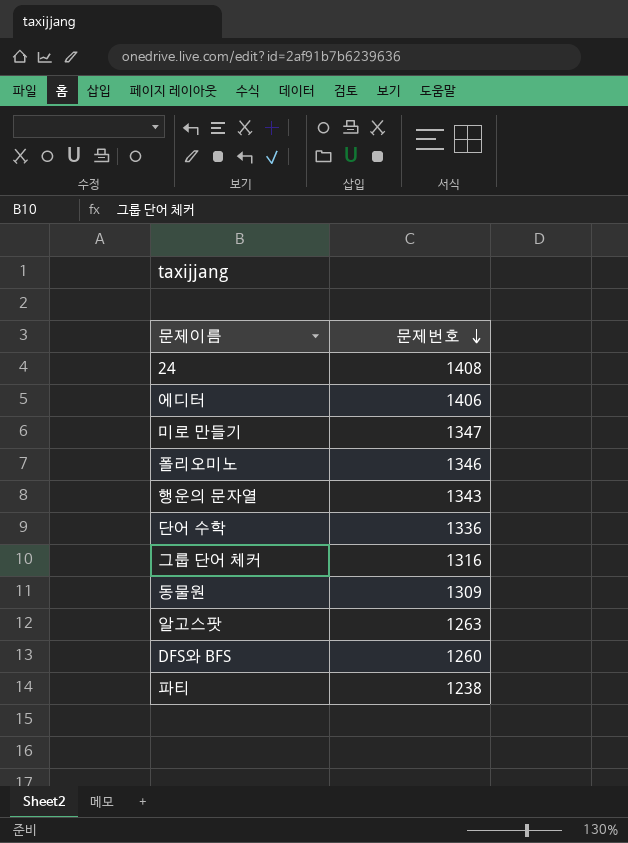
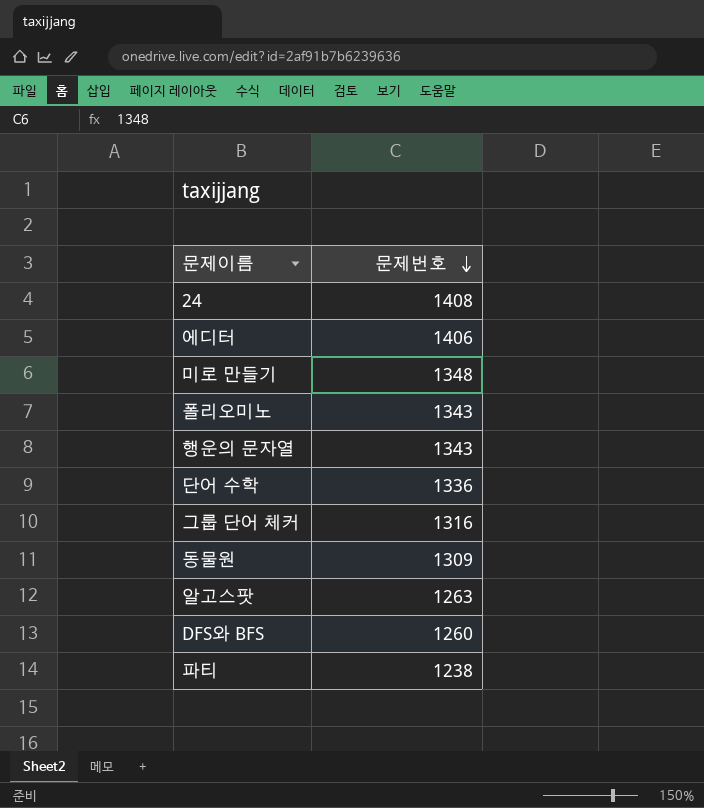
미로 만들기 | 문제번호: 1347 -> 1348
폴리오미노 | 문제번호: 1346 -> 1343

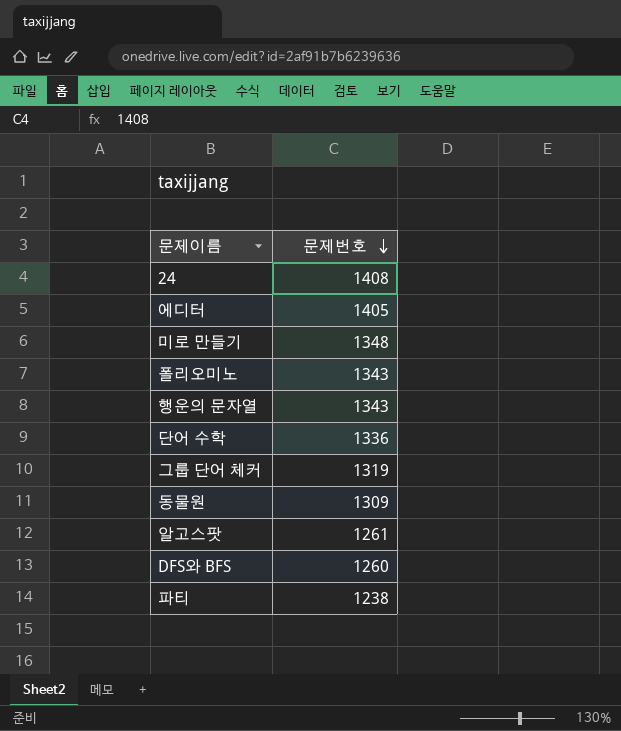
에디터 | 문제번호: 1406 -> 1405
그룹 단어 체커 | 문제번호: 1316 -> 1319
알고스팟 | 문제번호: 1263 -> 1261

